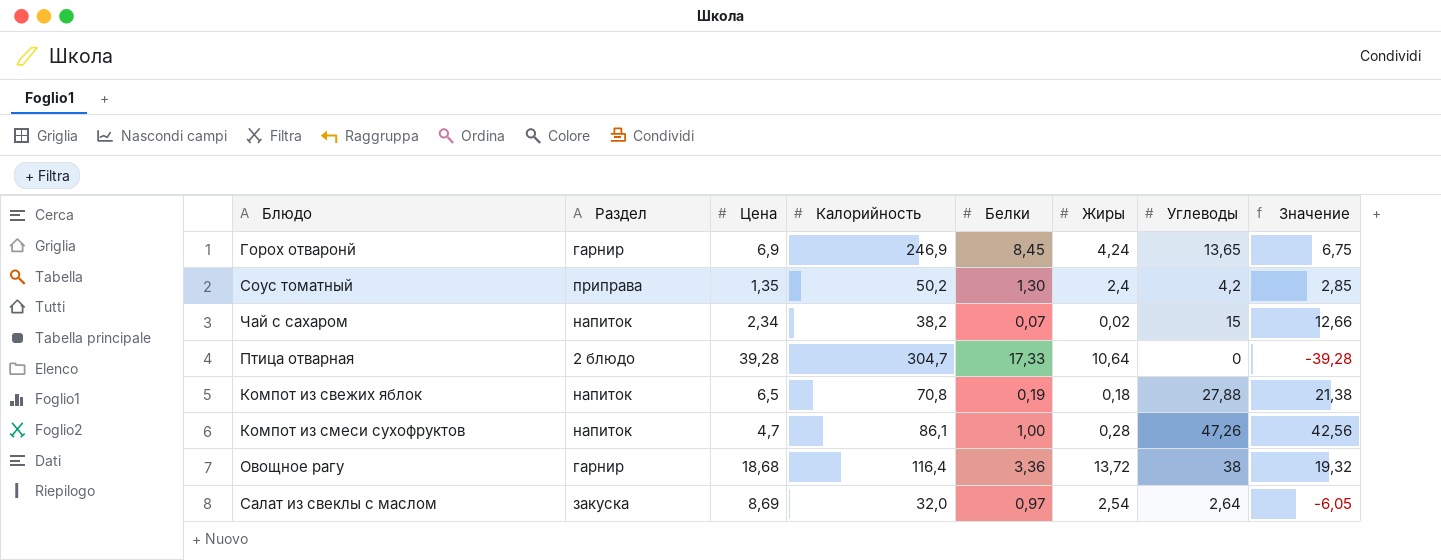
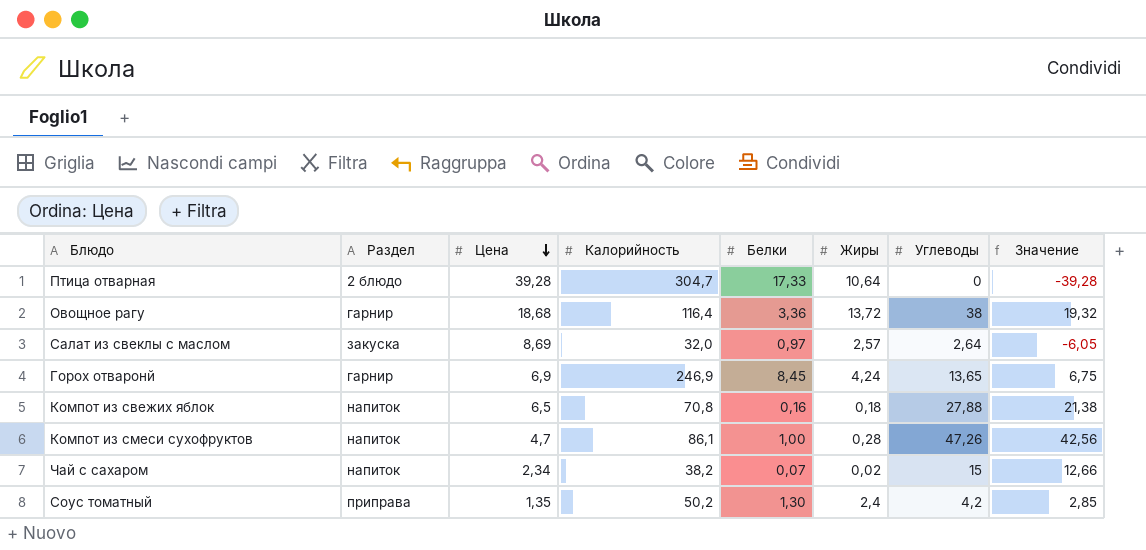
row order: none -> Цена descending
Салат из свеклы с маслом | Жиры: 2,54 -> 2,57
Компот из свежих яблок | Белки: 0,19 -> 0,16

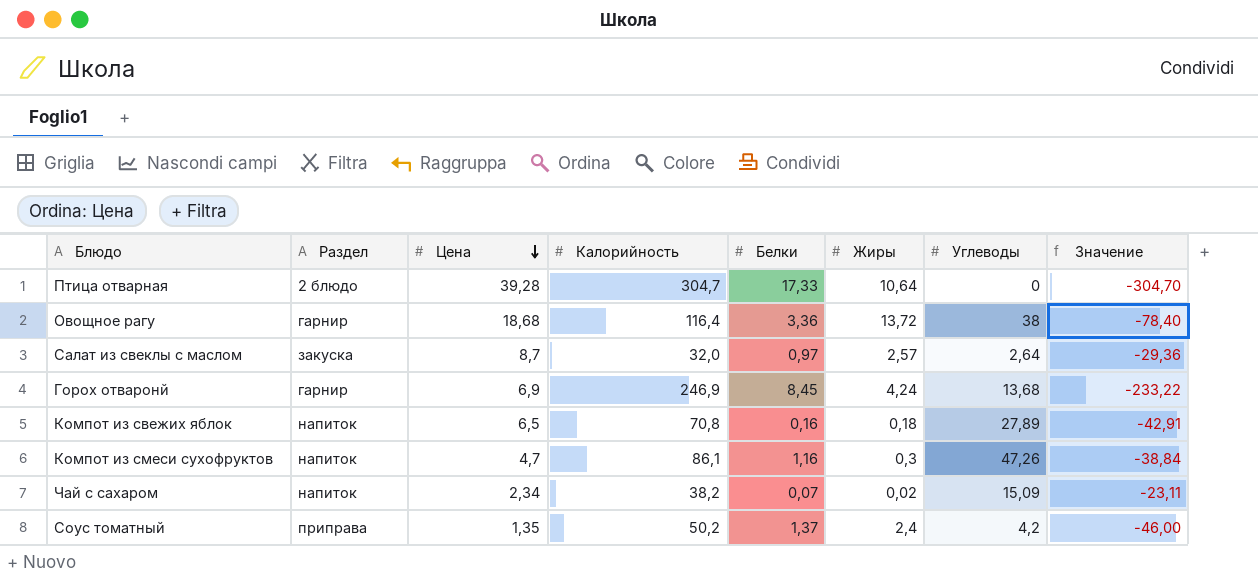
column Значение | formula: [Углеводы] - [Цена] -> [Углеводы] - [Калорийность]
Салат из свеклы с маслом | Цена: 8,69 -> 8,7
Горох отваронй | Углеводы: 13,65 -> 13,68
Компот из свежих яблок | Углеводы: 27,88 -> 27,89
Компот из смеси сухофруктов | Белки: 1,00 -> 1,16
Компот из смеси сухофруктов | Жиры: 0,28 -> 0,3
Чай с сахаром | Углеводы: 15 -> 15,09
Соус томатный | Белки: 1,30 -> 1,37

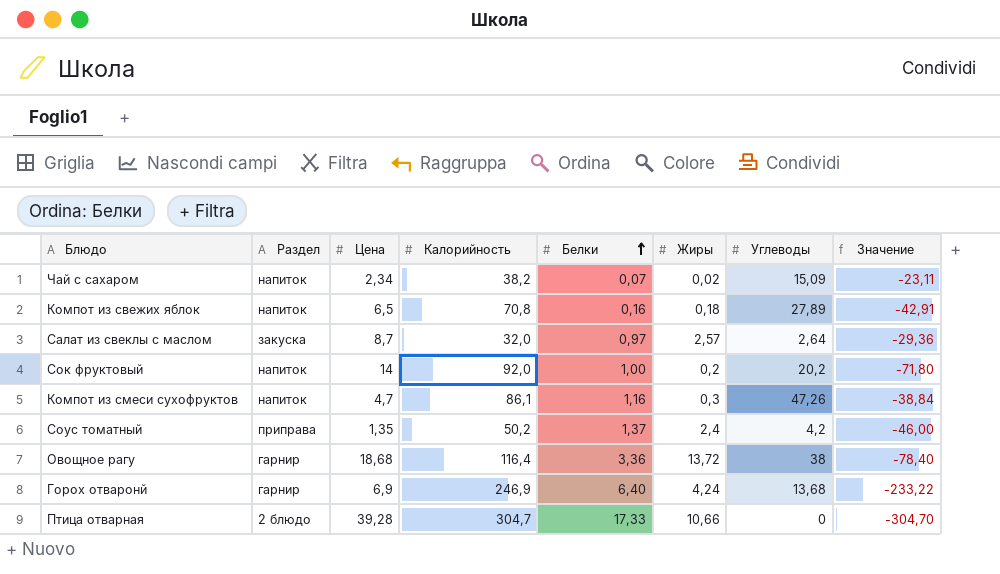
row order: Цена descending -> Белки ascending
row Сок фруктовый: none -> напиток | 14 | 92,0 | 1,00 | 0,2 | 20,2 | -71,80
Горох отваронй | Белки: 8,45 -> 6,40
Птица отварная | Жиры: 10,64 -> 10,66

